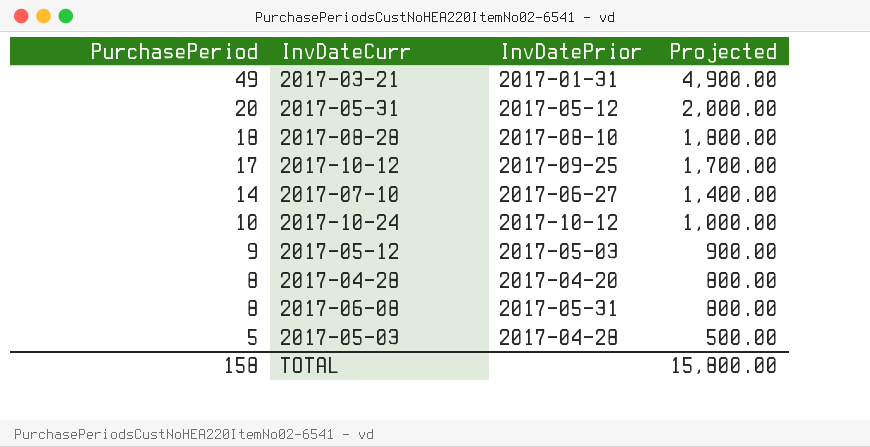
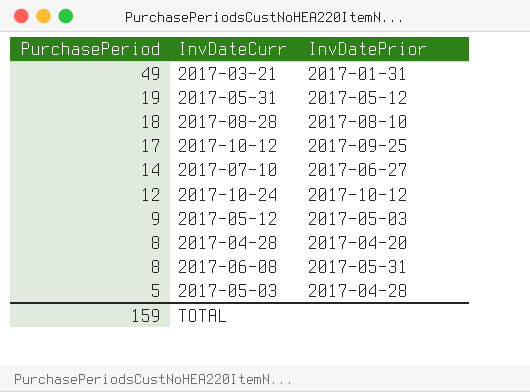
column Projected | formula: [PurchasePeriod] * 100 -> none
2017-05-31 | PurchasePeriod: 20 -> 19
2017-10-24 | PurchasePeriod: 10 -> 12
TOTAL | PurchasePeriod: 158 -> 159

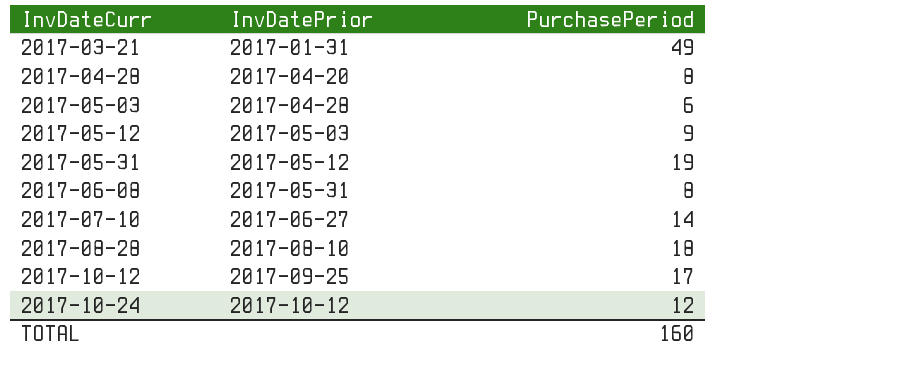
row order: PurchasePeriod descending -> InvDateCurr ascending
column PurchasePeriod | position: 1 -> 3
2017-05-03 | PurchasePeriod: 5 -> 6
TOTAL | PurchasePeriod: 159 -> 160

